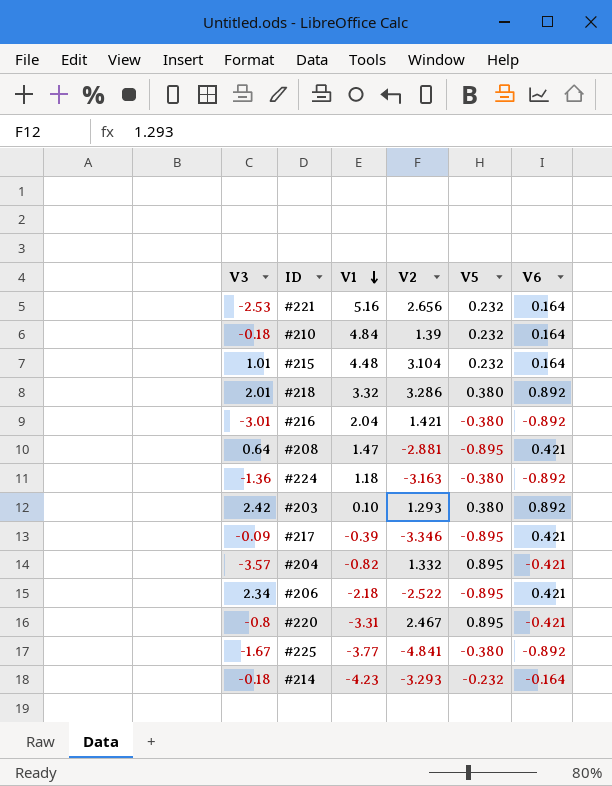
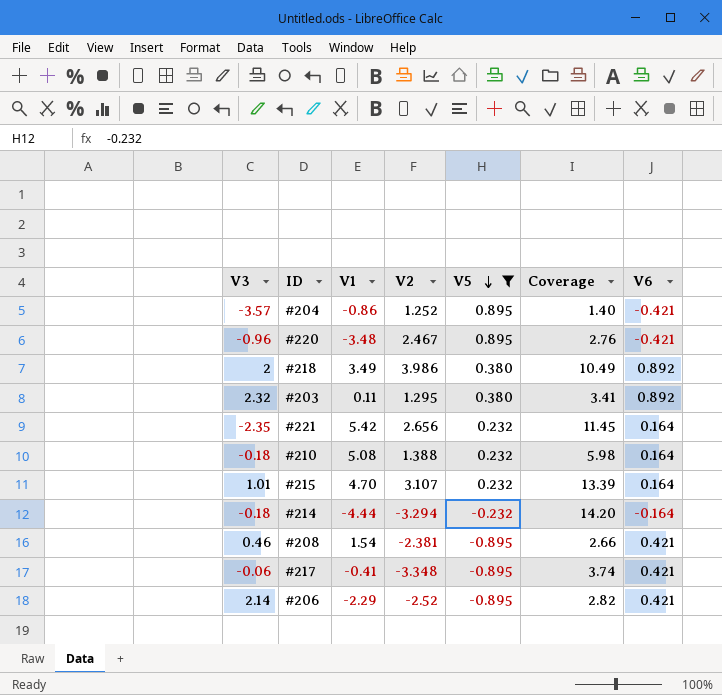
filter: none -> V5 != -0.380
row order: V1 descending -> V5 descending
column Coverage | formula: none -> [V2] / [V5]
#204 | V1: -0.82 -> -0.86
#204 | V2: 1.332 -> 1.252
#220 | V3: -0.8 -> -0.96
#220 | V1: -3.31 -> -3.48
#218 | V3: 2.01 -> 2
#218 | V1: 3.32 -> 3.49
#218 | V2: 3.286 -> 3.986
#203 | V3: 2.42 -> 2.32
#203 | V1: 0.10 -> 0.11
#203 | V2: 1.293 -> 1.295
#221 | V3: -2.53 -> -2.35
#221 | V1: 5.16 -> 5.42
#210 | V1: 4.84 -> 5.08
#210 | V2: 1.39 -> 1.388
#215 | V1: 4.48 -> 4.70
#215 | V2: 3.104 -> 3.107
#214 | V1: -4.23 -> -4.44
#214 | V2: -3.293 -> -3.294
#208 | V3: 0.64 -> 0.46
#208 | V1: 1.47 -> 1.54
#208 | V2: -2.881 -> -2.381
#217 | V3: -0.09 -> -0.06
#217 | V1: -0.39 -> -0.41
#217 | V2: -3.346 -> -3.348
#206 | V3: 2.34 -> 2.14
#206 | V1: -2.18 -> -2.29
#206 | V2: -2.522 -> -2.52

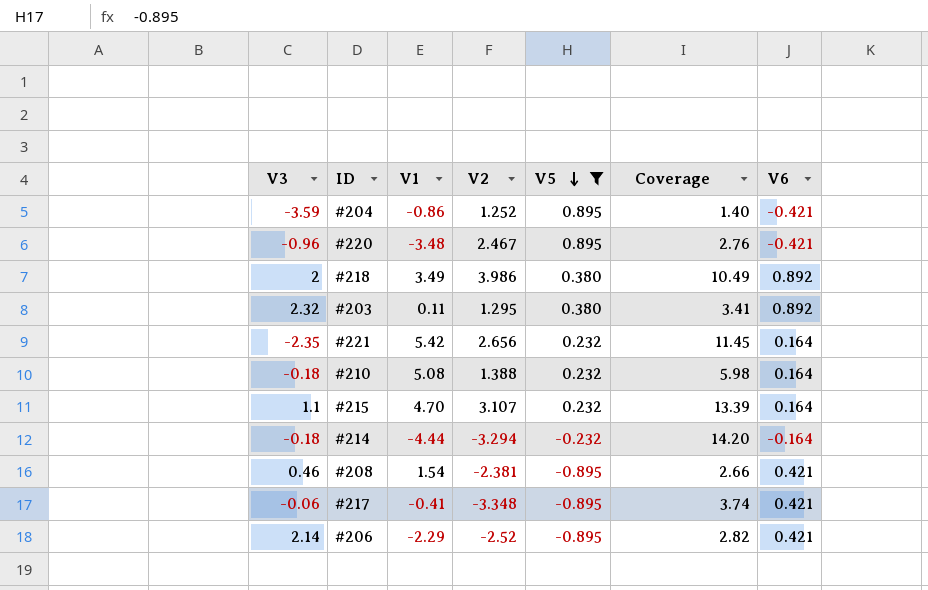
#204 | V3: -3.57 -> -3.59
#215 | V3: 1.01 -> 1.1

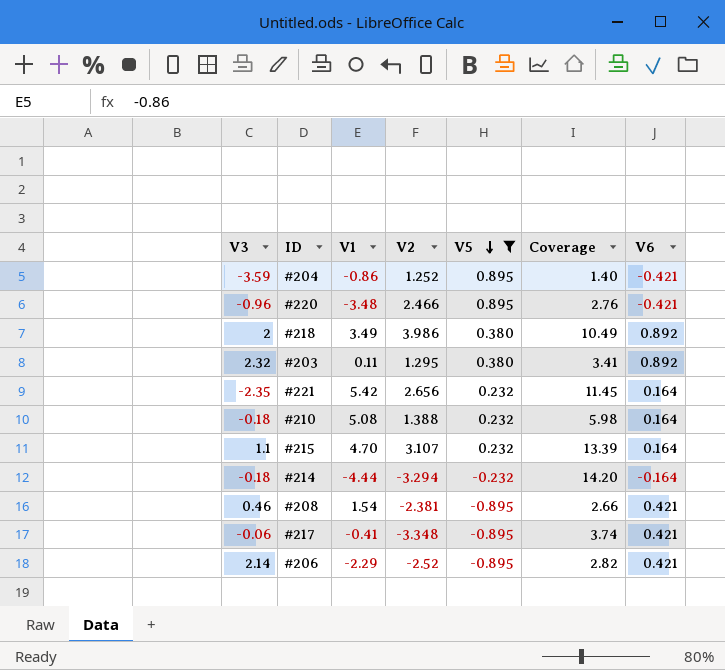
#220 | V2: 2.467 -> 2.466

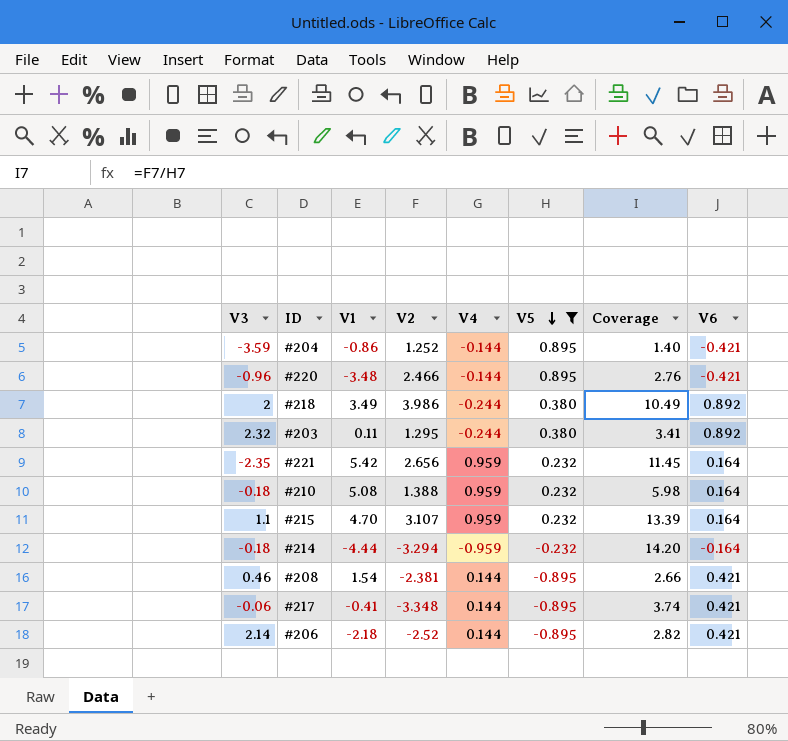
column V4 | position: none -> 5
#206 | V1: -2.29 -> -2.18

